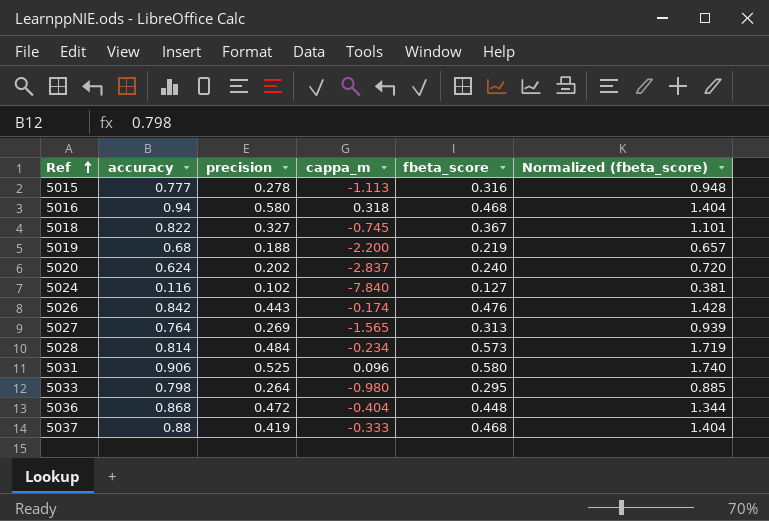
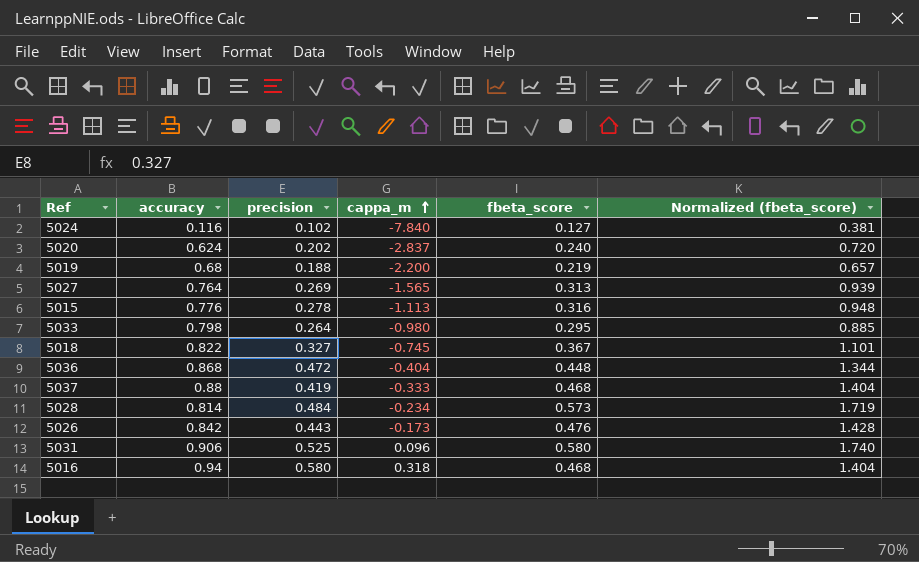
row order: Ref ascending -> cappa_m ascending
5015 | accuracy: 0.777 -> 0.776
5026 | cappa_m: -0.174 -> -0.173

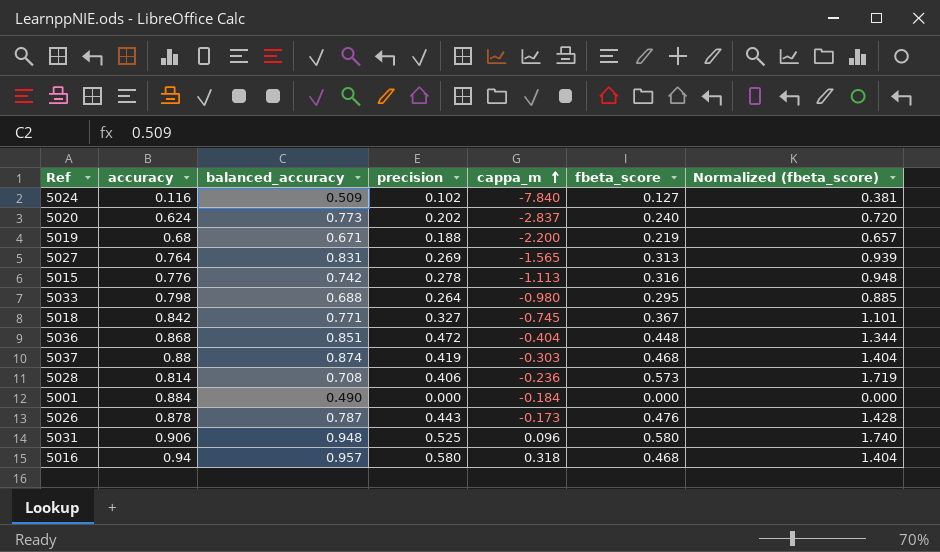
column balanced_accuracy | position: none -> 3
5018 | accuracy: 0.822 -> 0.842
5037 | cappa_m: -0.333 -> -0.303
5028 | precision: 0.484 -> 0.406
5028 | cappa_m: -0.234 -> -0.236
row 5001: none -> 0.884 | 0.490 | 0.000 | -0.184 | 0.000 | 0.000
5026 | accuracy: 0.842 -> 0.878

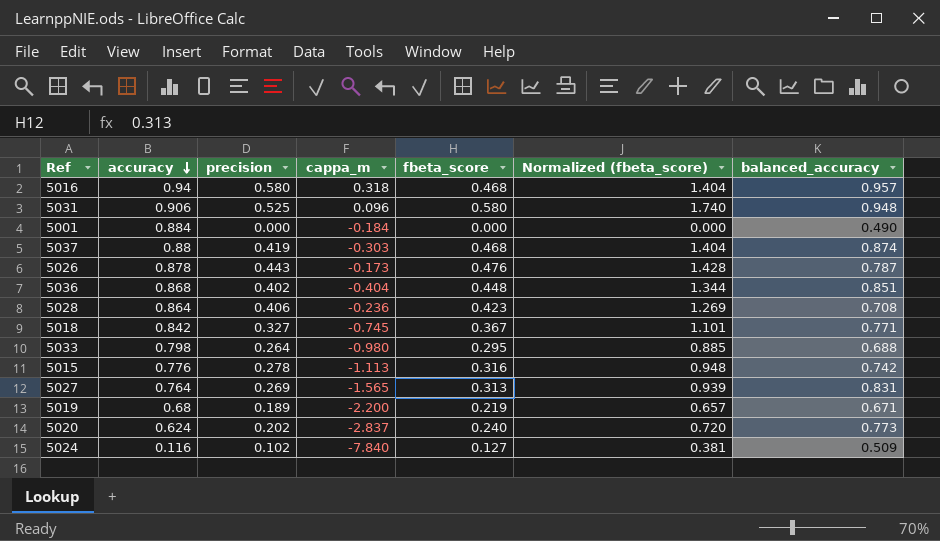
row order: cappa_m ascending -> accuracy descending
column balanced_accuracy | position: 3 -> 7
5036 | precision: 0.472 -> 0.402
5028 | accuracy: 0.814 -> 0.864
5028 | fbeta_score: 0.573 -> 0.423
5028 | Normalized (fbeta_score): 1.719 -> 1.269
5019 | precision: 0.188 -> 0.189

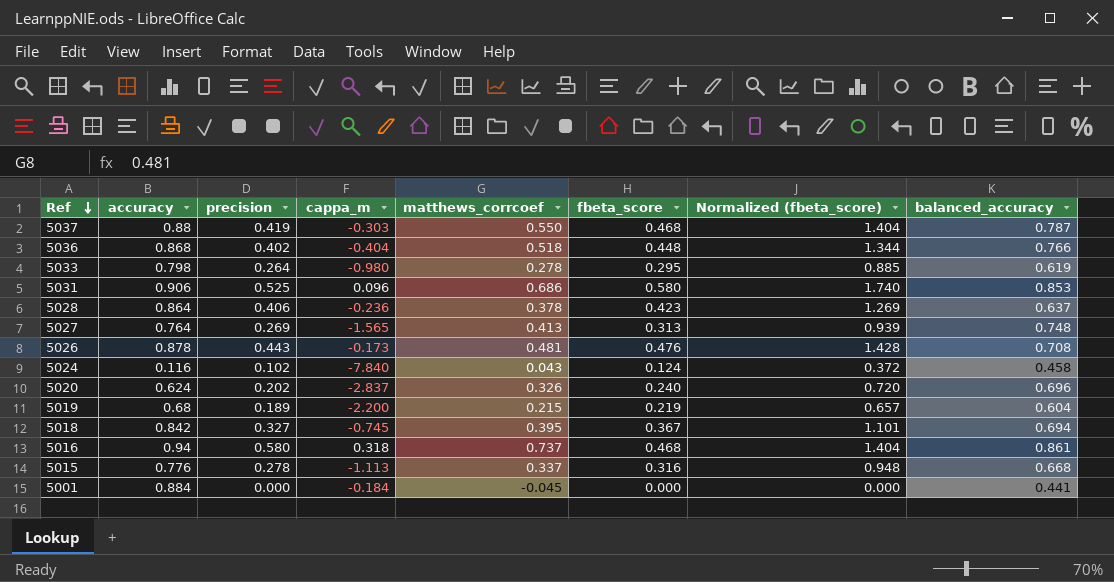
row order: accuracy descending -> Ref descending
column matthews_corrcoef | position: none -> 5
5037 | balanced_accuracy: 0.874 -> 0.787
5036 | balanced_accuracy: 0.851 -> 0.766
5033 | balanced_accuracy: 0.688 -> 0.619
5031 | balanced_accuracy: 0.948 -> 0.853
5028 | balanced_accuracy: 0.708 -> 0.637
5027 | balanced_accuracy: 0.831 -> 0.748
5026 | balanced_accuracy: 0.787 -> 0.708
5024 | fbeta_score: 0.127 -> 0.124
5024 | Normalized (fbeta_score): 0.381 -> 0.372
5024 | balanced_accuracy: 0.509 -> 0.458
5020 | balanced_accuracy: 0.773 -> 0.696
5019 | balanced_accuracy: 0.671 -> 0.604
5018 | balanced_accuracy: 0.771 -> 0.694
5016 | balanced_accuracy: 0.957 -> 0.861
5015 | balanced_accuracy: 0.742 -> 0.668
5001 | balanced_accuracy: 0.490 -> 0.441

